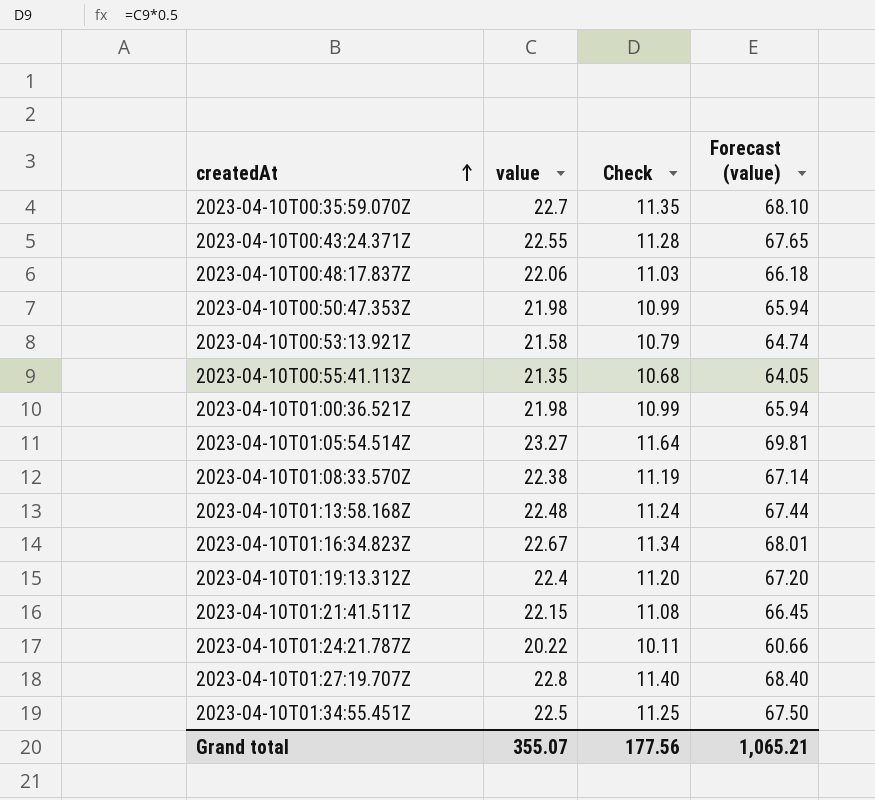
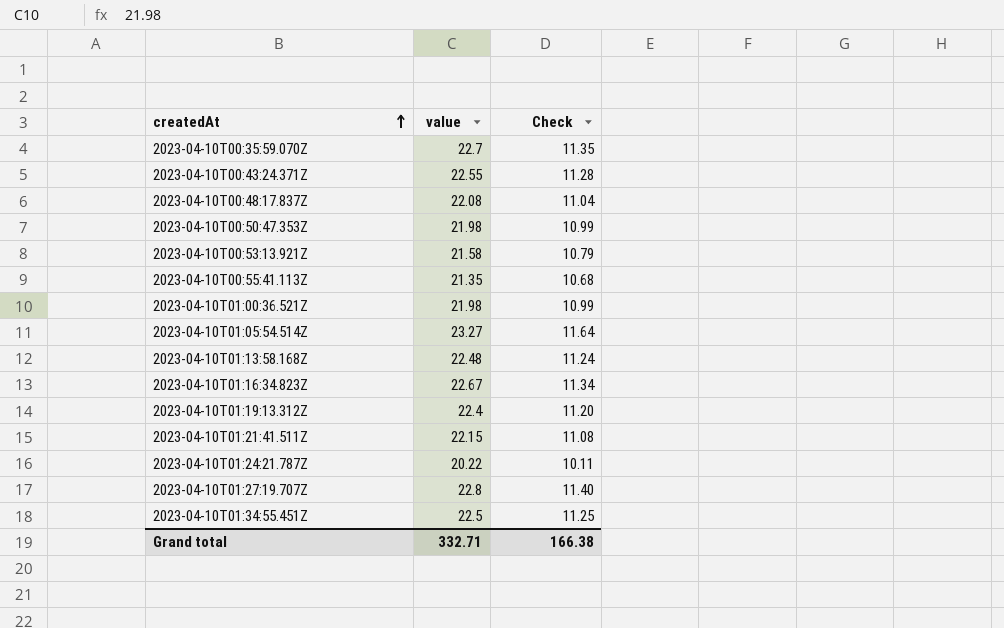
column Forecast (value) | formula: [value] * 3 -> none
row 2023-04-10T01:08:33.570Z: 22.38 | 11.19 | 67.14 -> none
2023-04-10T00:48:17.837Z | value: 22.06 -> 22.08
2023-04-10T00:48:17.837Z | Check: 11.03 -> 11.04
Grand total | value: 355.07 -> 332.71
Grand total | Check: 177.56 -> 166.38

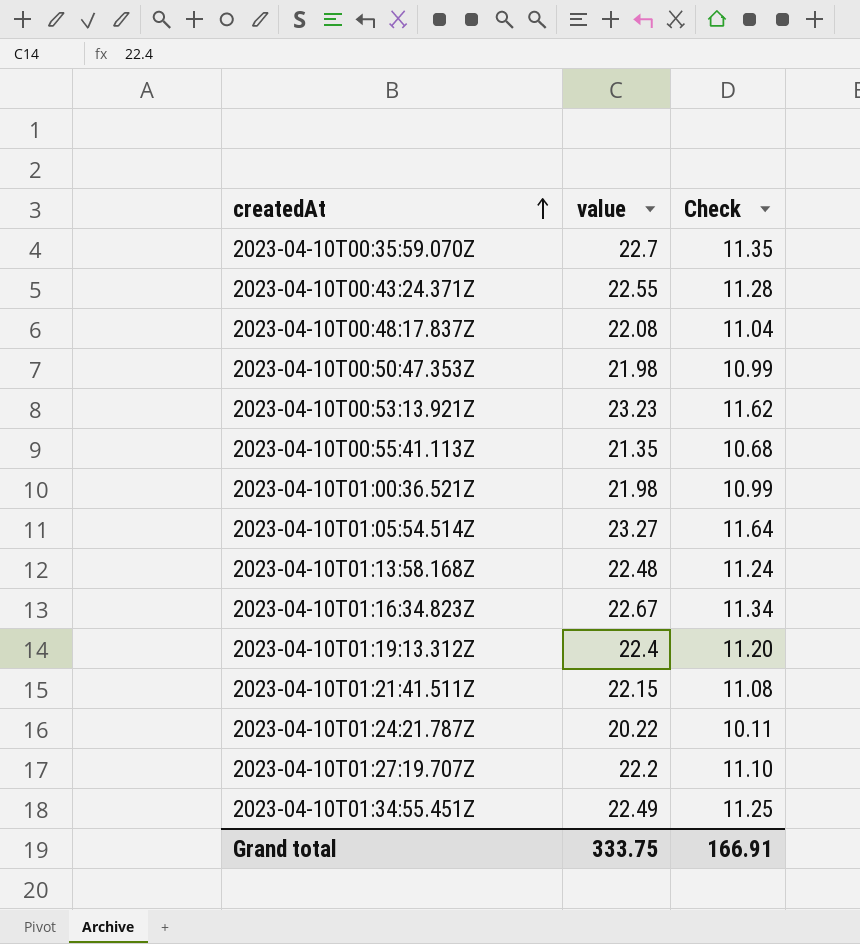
2023-04-10T00:53:13.921Z | value: 21.58 -> 23.23
2023-04-10T00:53:13.921Z | Check: 10.79 -> 11.62
2023-04-10T01:27:19.707Z | value: 22.8 -> 22.2
2023-04-10T01:27:19.707Z | Check: 11.40 -> 11.10
2023-04-10T01:34:55.451Z | value: 22.5 -> 22.49
Grand total | value: 332.71 -> 333.75
Grand total | Check: 166.38 -> 166.91

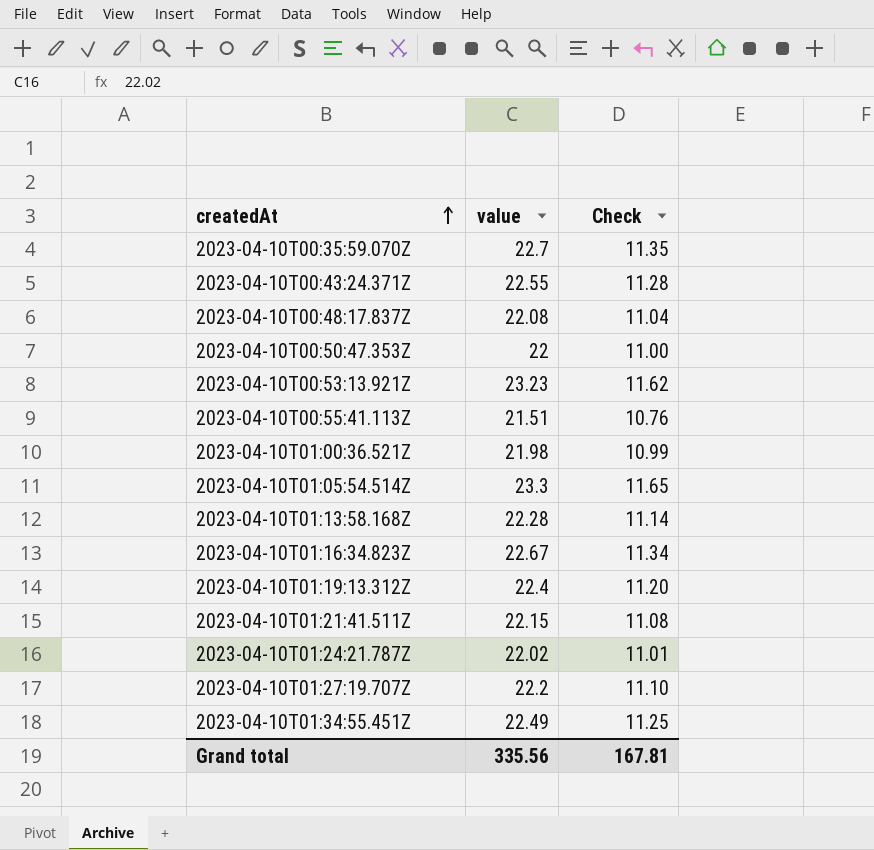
2023-04-10T00:50:47.353Z | value: 21.98 -> 22
2023-04-10T00:50:47.353Z | Check: 10.99 -> 11.00
2023-04-10T00:55:41.113Z | value: 21.35 -> 21.51
2023-04-10T00:55:41.113Z | Check: 10.68 -> 10.76
2023-04-10T01:05:54.514Z | value: 23.27 -> 23.3
2023-04-10T01:05:54.514Z | Check: 11.64 -> 11.65
2023-04-10T01:13:58.168Z | value: 22.48 -> 22.28
2023-04-10T01:13:58.168Z | Check: 11.24 -> 11.14
2023-04-10T01:24:21.787Z | value: 20.22 -> 22.02
2023-04-10T01:24:21.787Z | Check: 10.11 -> 11.01
Grand total | value: 333.75 -> 335.56
Grand total | Check: 166.91 -> 167.81

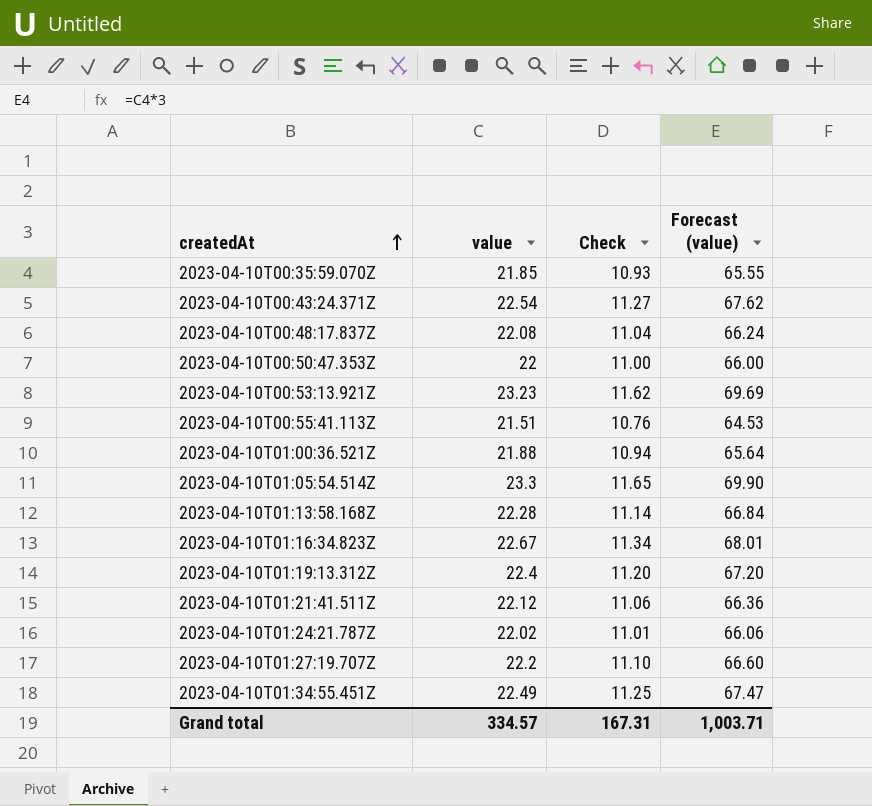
column Forecast (value) | formula: none -> [value] * 3
2023-04-10T00:35:59.070Z | value: 22.7 -> 21.85
2023-04-10T00:35:59.070Z | Check: 11.35 -> 10.93
2023-04-10T00:43:24.371Z | value: 22.55 -> 22.54
2023-04-10T00:43:24.371Z | Check: 11.28 -> 11.27
2023-04-10T01:00:36.521Z | value: 21.98 -> 21.88
2023-04-10T01:00:36.521Z | Check: 10.99 -> 10.94
2023-04-10T01:21:41.511Z | value: 22.15 -> 22.12
2023-04-10T01:21:41.511Z | Check: 11.08 -> 11.06
Grand total | value: 335.56 -> 334.57
Grand total | Check: 167.81 -> 167.31

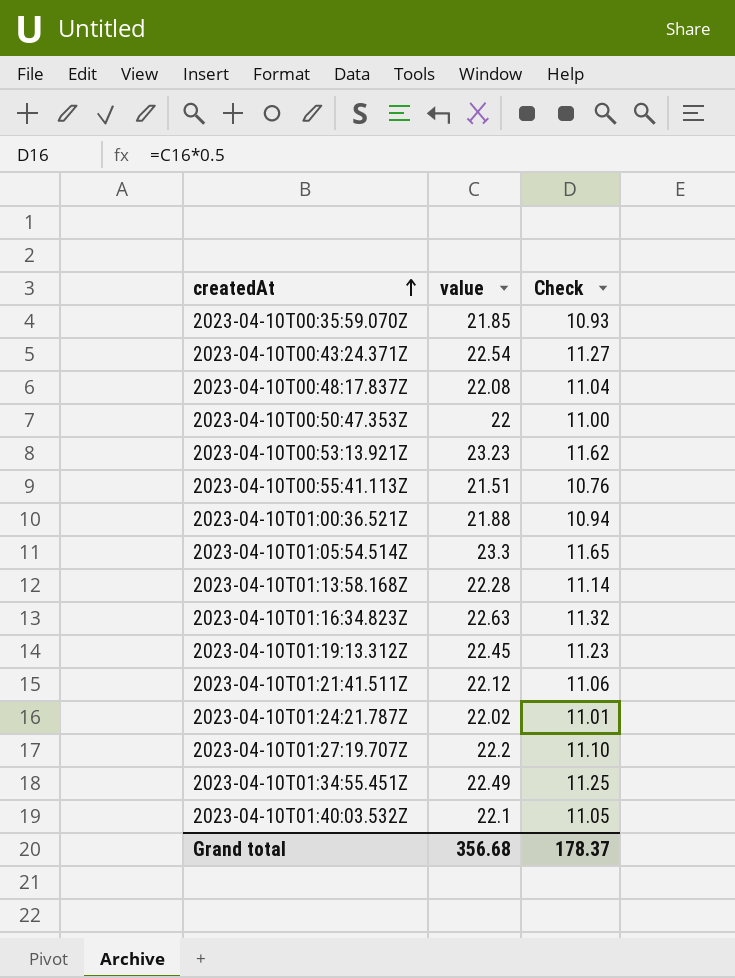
column Forecast (value) | formula: [value] * 3 -> none
2023-04-10T01:16:34.823Z | value: 22.67 -> 22.63
2023-04-10T01:16:34.823Z | Check: 11.34 -> 11.32
2023-04-10T01:19:13.312Z | value: 22.4 -> 22.45
2023-04-10T01:19:13.312Z | Check: 11.20 -> 11.23
row 2023-04-10T01:40:03.532Z: none -> 22.1 | 11.05
Grand total | value: 334.57 -> 356.68
Grand total | Check: 167.31 -> 178.37

